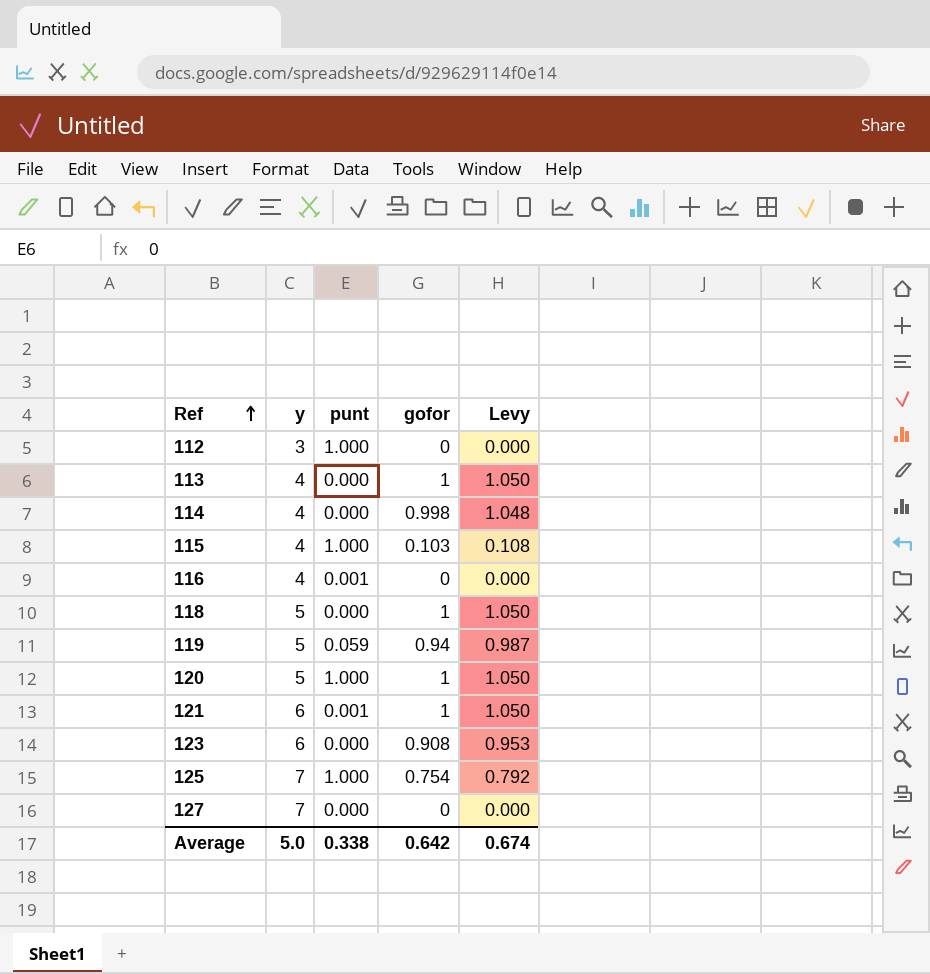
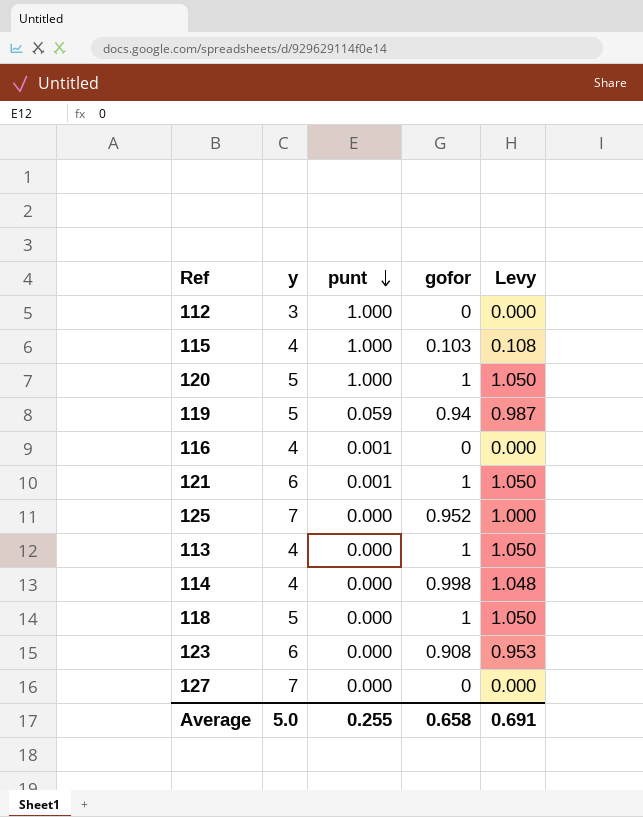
row order: Ref ascending -> punt descending
125 | punt: 1.000 -> 0.000
125 | gofor: 0.754 -> 0.952
125 | Levy: 0.792 -> 1.000
Average | punt: 0.338 -> 0.255
Average | gofor: 0.642 -> 0.658
Average | Levy: 0.674 -> 0.691

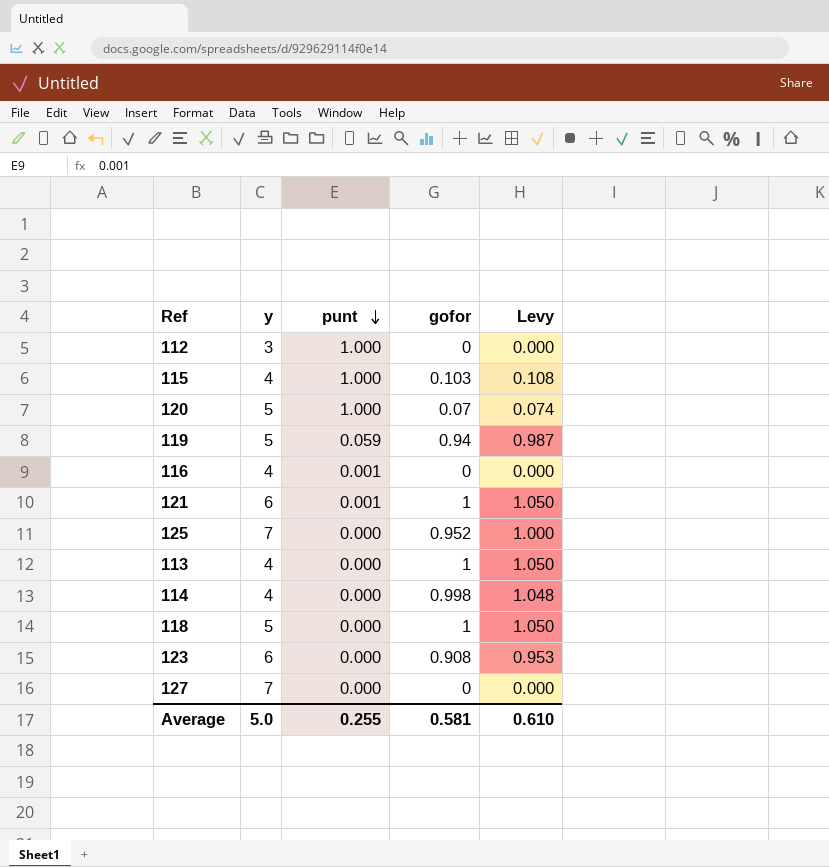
120 | gofor: 1 -> 0.07
120 | Levy: 1.050 -> 0.074
Average | gofor: 0.658 -> 0.581
Average | Levy: 0.691 -> 0.610

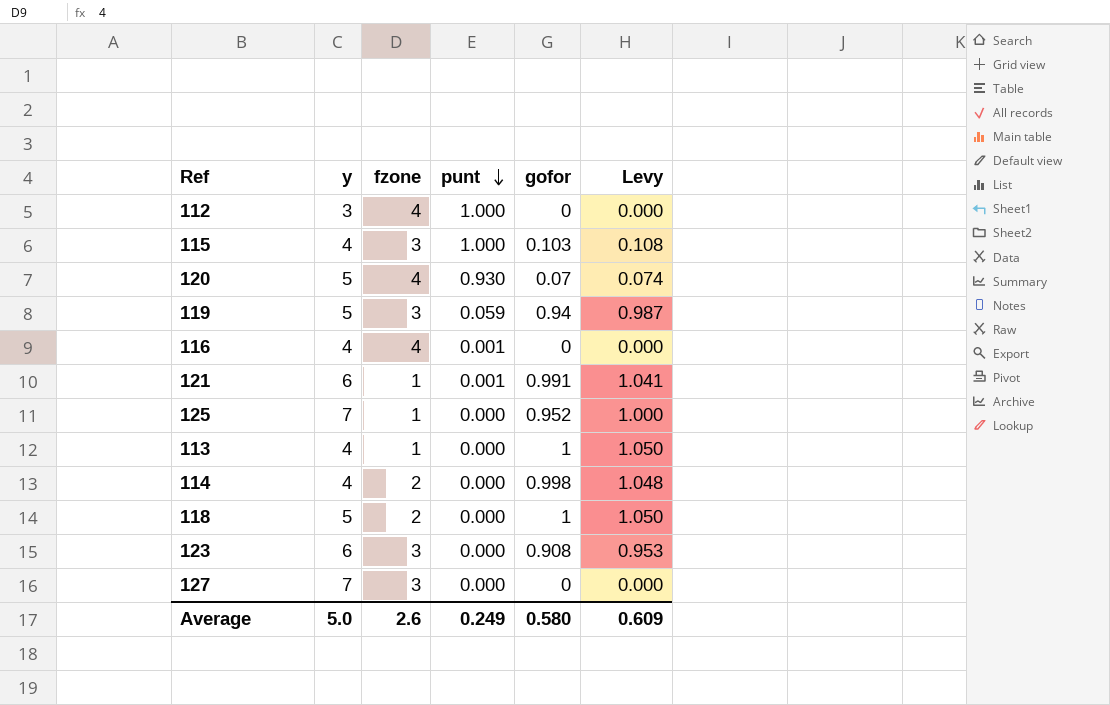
column fzone | position: none -> 3
120 | punt: 1.000 -> 0.930
121 | gofor: 1 -> 0.991
121 | Levy: 1.050 -> 1.041
Average | punt: 0.255 -> 0.249
Average | gofor: 0.581 -> 0.580
Average | Levy: 0.610 -> 0.609

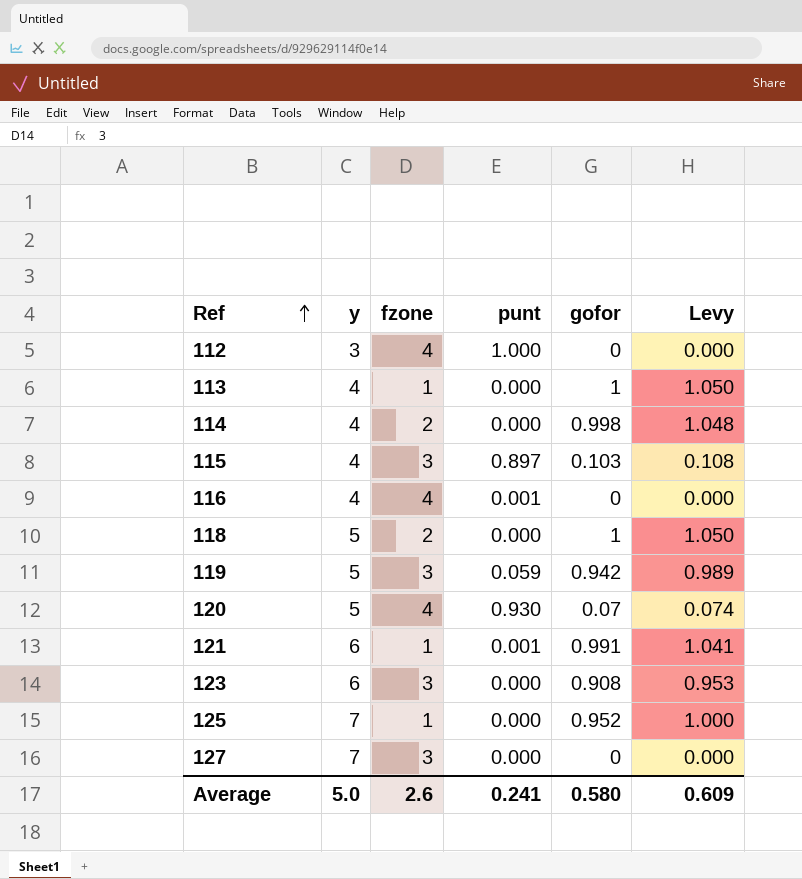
row order: punt descending -> Ref ascending
115 | punt: 1.000 -> 0.897
119 | gofor: 0.94 -> 0.942
119 | Levy: 0.987 -> 0.989
Average | punt: 0.249 -> 0.241

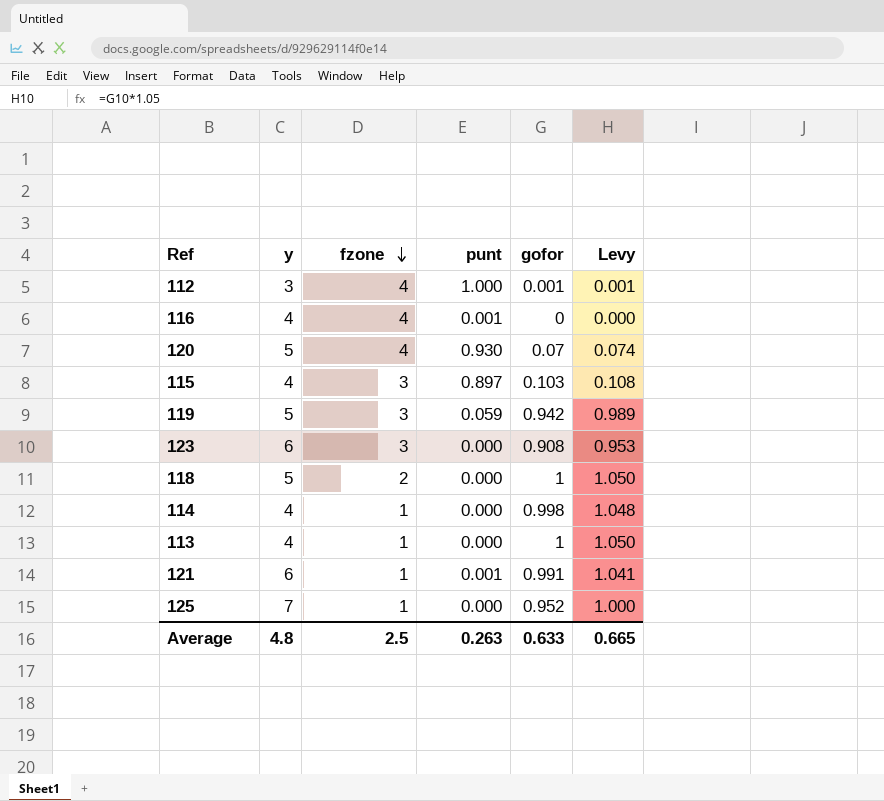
row order: Ref ascending -> fzone descending
row 127: 7 | 3 | 0.000 | 0 | 0.000 -> none
112 | gofor: 0 -> 0.001
112 | Levy: 0.000 -> 0.001
114 | fzone: 2 -> 1
Average | y: 5.0 -> 4.8
Average | fzone: 2.6 -> 2.5
Average | punt: 0.241 -> 0.263
Average | gofor: 0.580 -> 0.633
Average | Levy: 0.609 -> 0.665

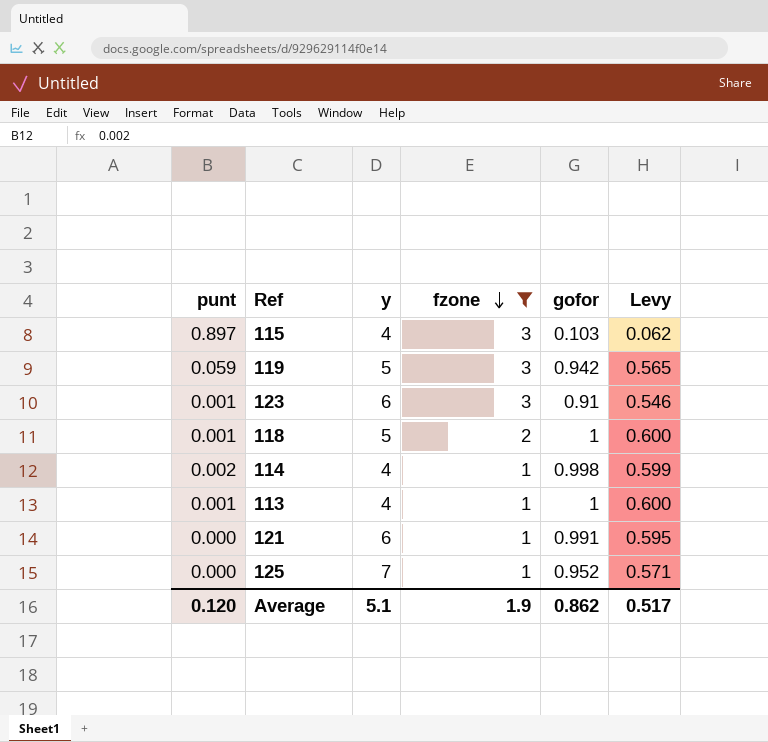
filter: none -> fzone != 4
column punt | position: 4 -> 1
column Levy | formula: [gofor] * 1.05 -> [gofor] * 0.6
123 | punt: 0.000 -> 0.001
123 | gofor: 0.908 -> 0.91
118 | punt: 0.000 -> 0.001
114 | punt: 0.000 -> 0.002
113 | punt: 0.000 -> 0.001
121 | punt: 0.001 -> 0.000
Average | punt: 0.263 -> 0.120
Average | y: 4.8 -> 5.1
Average | fzone: 2.5 -> 1.9
Average | gofor: 0.633 -> 0.862
Average | Levy: 0.665 -> 0.517

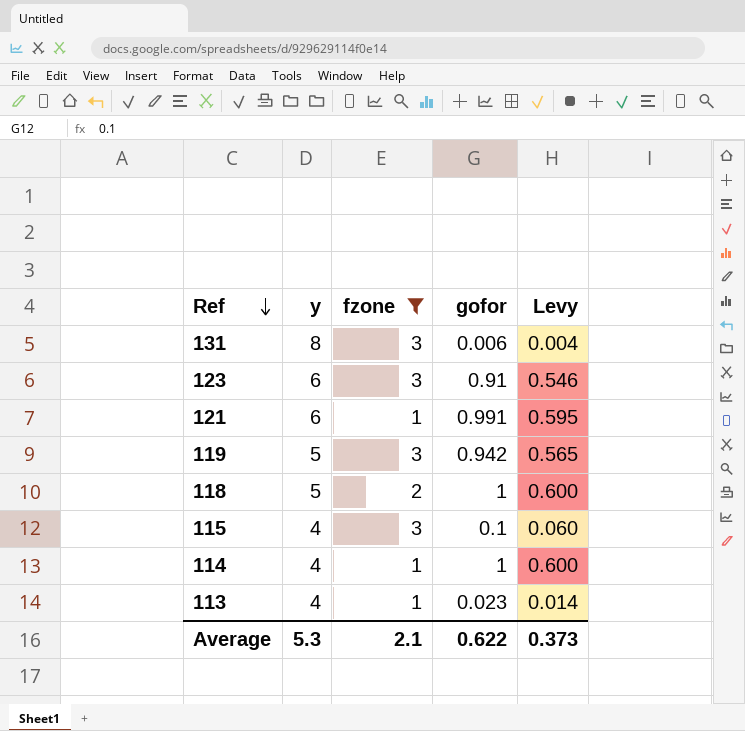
row order: fzone descending -> Ref descending
column punt | position: 1 -> none
row 125: 0.000 | 7 | 1 | 0.952 | 0.571 -> none
row 131: none -> 8 | 3 | 0.006 | 0.004
115 | gofor: 0.103 -> 0.1
115 | Levy: 0.062 -> 0.060
114 | gofor: 0.998 -> 1
114 | Levy: 0.599 -> 0.600
113 | gofor: 1 -> 0.023
113 | Levy: 0.600 -> 0.014
Average | y: 5.1 -> 5.3
Average | fzone: 1.9 -> 2.1
Average | gofor: 0.862 -> 0.622
Average | Levy: 0.517 -> 0.373

